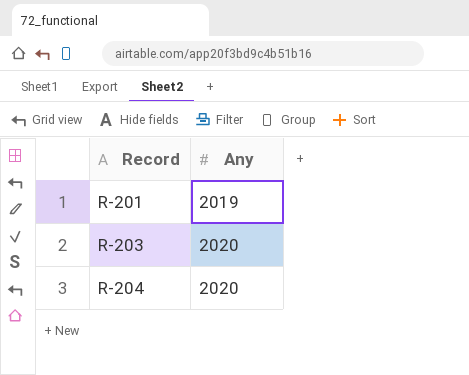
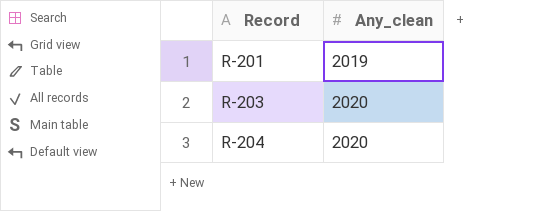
column name: Any -> Any_clean

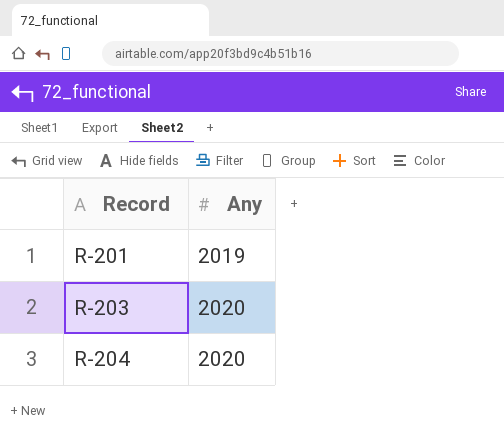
column name: Any_clean -> Any

